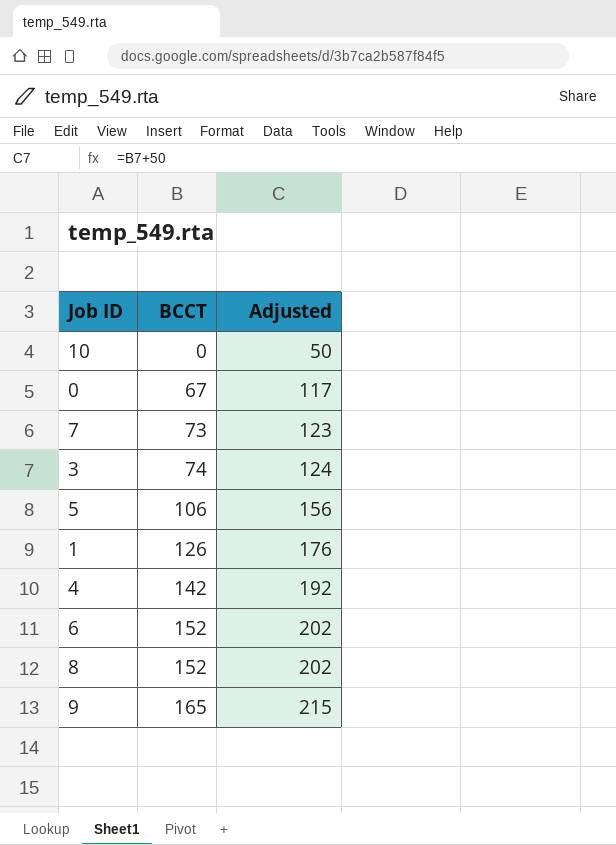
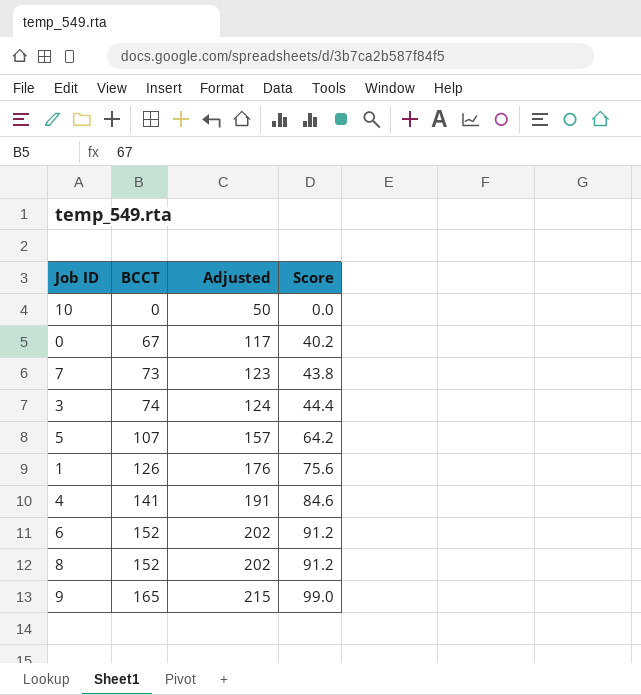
column Score | formula: none -> [BCCT] * 0.6
5 | BCCT: 106 -> 107
5 | Adjusted: 156 -> 157
4 | BCCT: 142 -> 141
4 | Adjusted: 192 -> 191

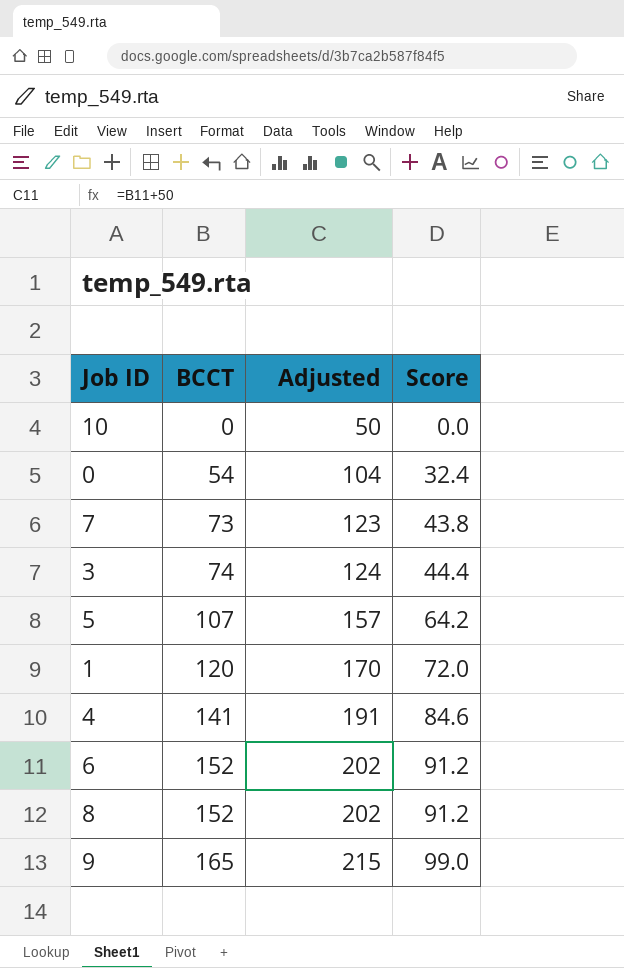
0 | BCCT: 67 -> 54
0 | Adjusted: 117 -> 104
0 | Score: 40.2 -> 32.4
1 | BCCT: 126 -> 120
1 | Adjusted: 176 -> 170
1 | Score: 75.6 -> 72.0

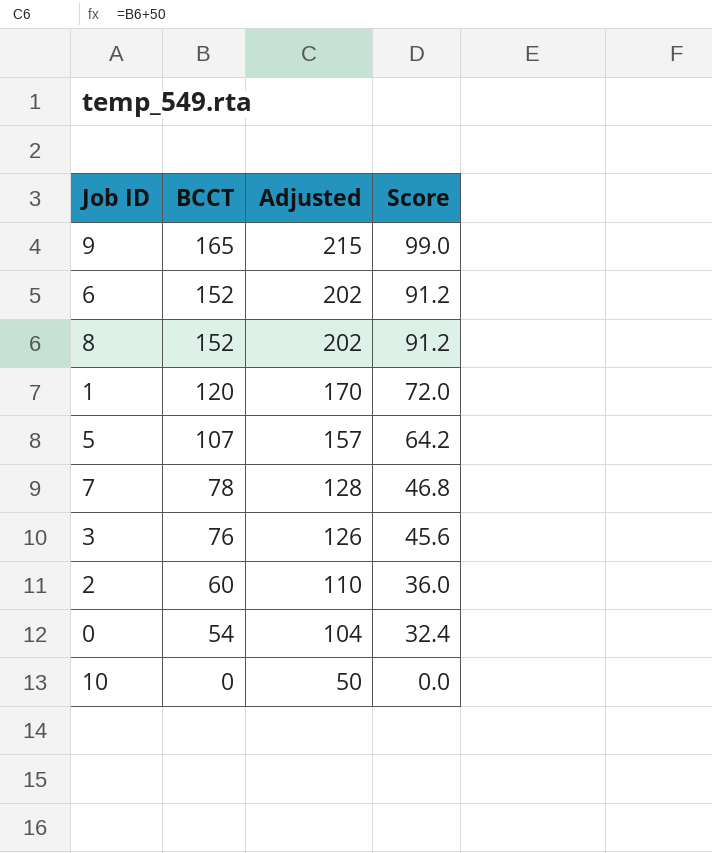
row order: BCCT ascending -> BCCT descending
row 4: 141 | 191 | 84.6 -> none
7 | BCCT: 73 -> 78
7 | Adjusted: 123 -> 128
7 | Score: 43.8 -> 46.8
3 | BCCT: 74 -> 76
3 | Adjusted: 124 -> 126
3 | Score: 44.4 -> 45.6
row 2: none -> 60 | 110 | 36.0

